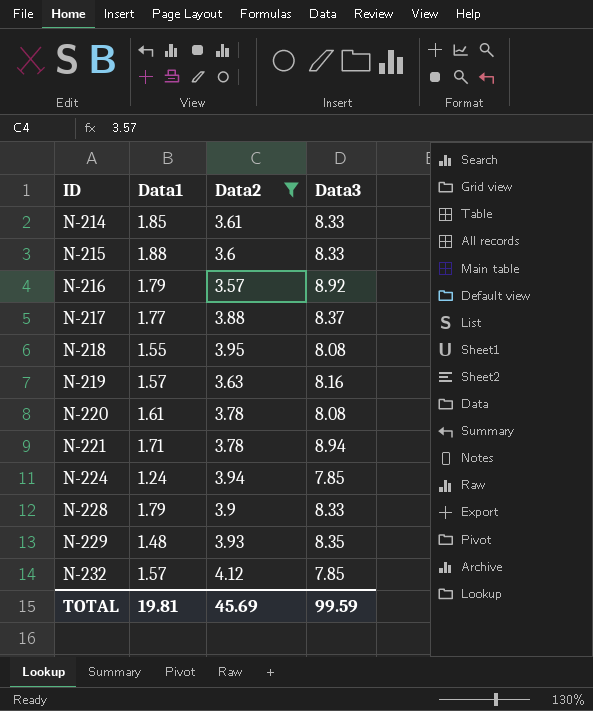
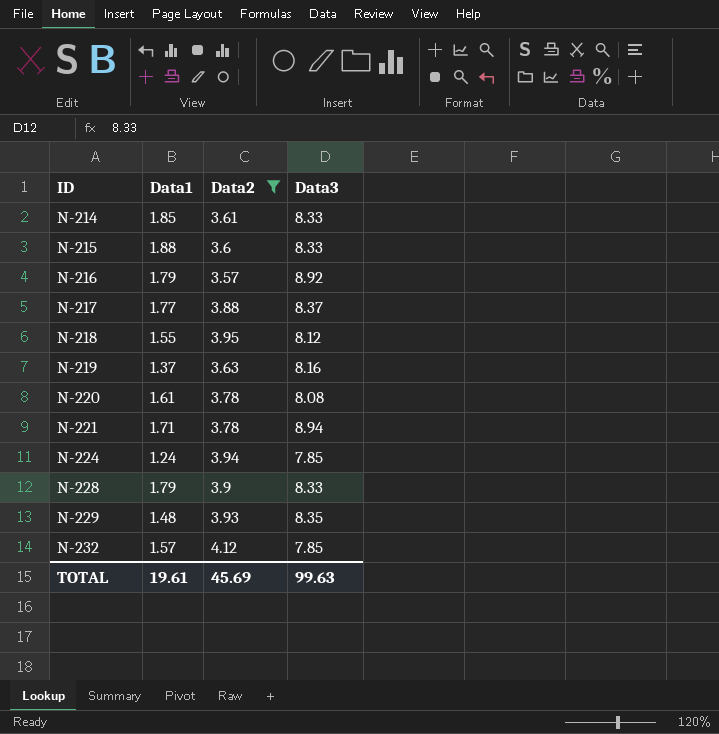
N-218 | Data3: 8.08 -> 8.12
N-219 | Data1: 1.57 -> 1.37
TOTAL | Data1: 19.81 -> 19.61
TOTAL | Data3: 99.59 -> 99.63

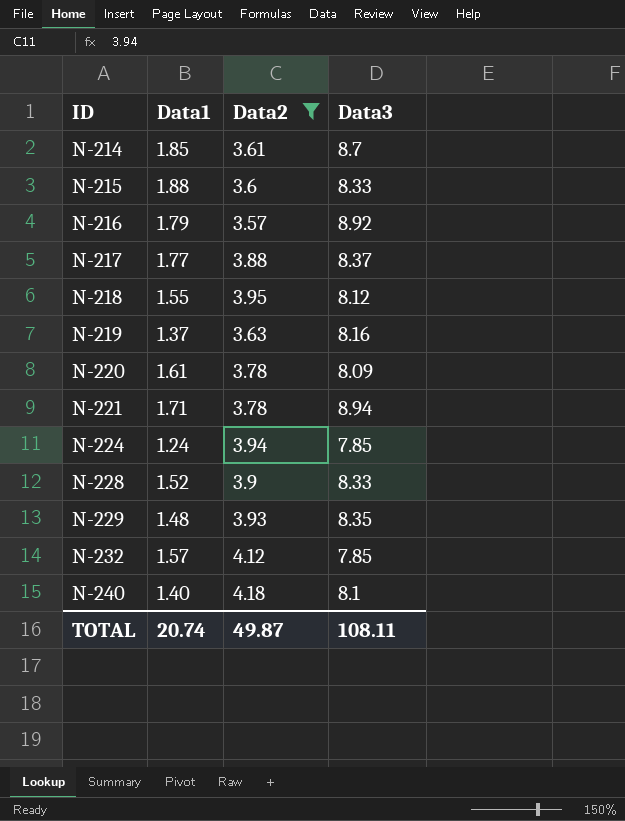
N-214 | Data3: 8.33 -> 8.7
N-220 | Data3: 8.08 -> 8.09
N-228 | Data1: 1.79 -> 1.52
row N-240: none -> 1.40 | 4.18 | 8.1
TOTAL | Data1: 19.61 -> 20.74
TOTAL | Data2: 45.69 -> 49.87
TOTAL | Data3: 99.63 -> 108.11

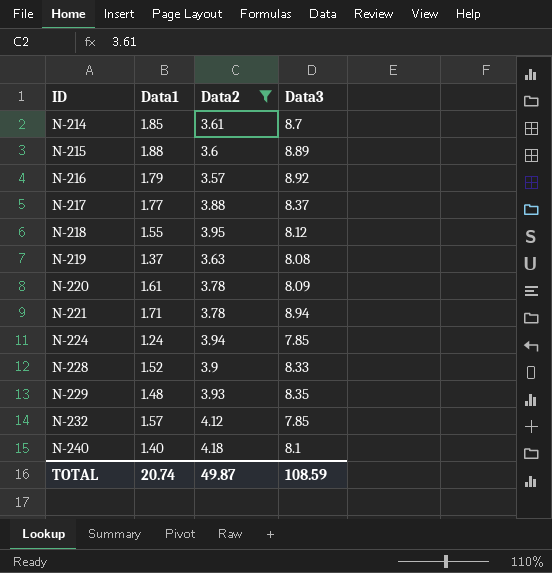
N-215 | Data3: 8.33 -> 8.89
N-219 | Data3: 8.16 -> 8.08
TOTAL | Data3: 108.11 -> 108.59

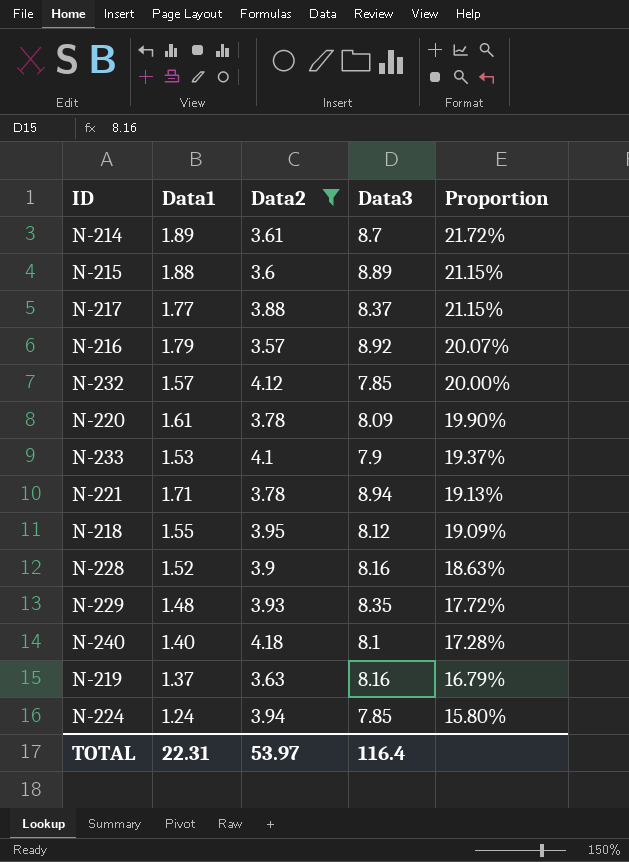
row order: ID ascending -> Proportion descending
column Proportion | formula: none -> [Data1] / [Data3]
N-214 | Data1: 1.85 -> 1.89
row N-233: none -> 1.53 | 4.1 | 7.9 | 19.37%
N-228 | Data3: 8.33 -> 8.16
N-219 | Data3: 8.08 -> 8.16
TOTAL | Data1: 20.74 -> 22.31
TOTAL | Data2: 49.87 -> 53.97
TOTAL | Data3: 108.59 -> 116.4

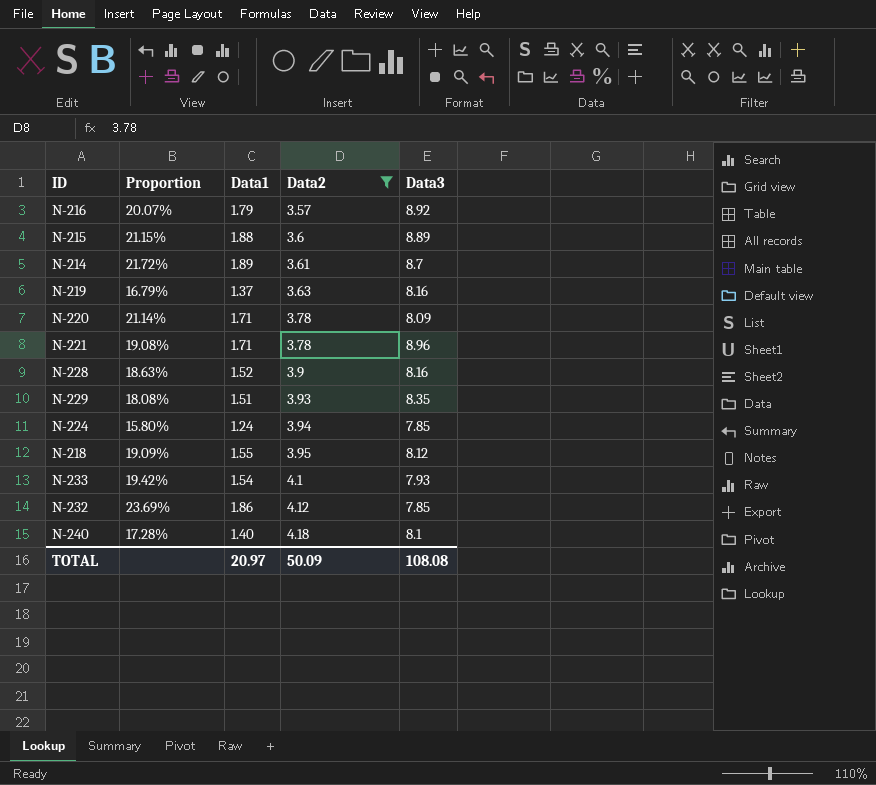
row order: Proportion descending -> Data2 ascending
column Proportion | position: 5 -> 2
row N-217: 1.77 | 3.88 | 8.37 | 21.15% -> none
N-220 | Proportion: 19.90% -> 21.14%
N-220 | Data1: 1.61 -> 1.71
N-221 | Proportion: 19.13% -> 19.08%
N-221 | Data3: 8.94 -> 8.96
N-229 | Proportion: 17.72% -> 18.08%
N-229 | Data1: 1.48 -> 1.51
N-233 | Proportion: 19.37% -> 19.42%
N-233 | Data1: 1.53 -> 1.54
N-233 | Data3: 7.9 -> 7.93
N-232 | Proportion: 20.00% -> 23.69%
N-232 | Data1: 1.57 -> 1.86
TOTAL | Data1: 22.31 -> 20.97
TOTAL | Data2: 53.97 -> 50.09
TOTAL | Data3: 116.4 -> 108.08

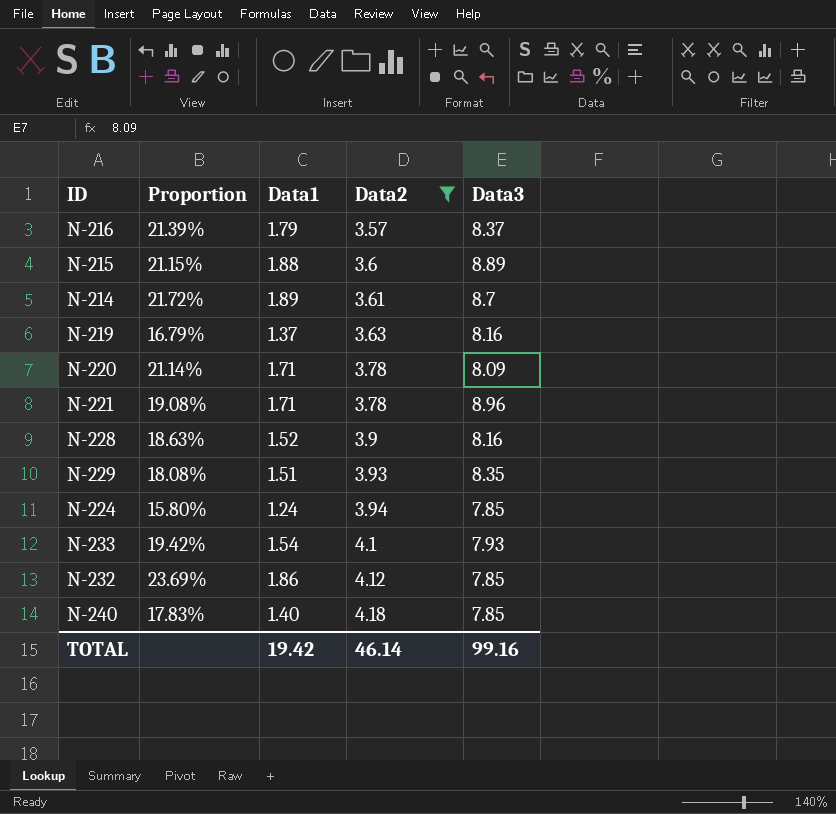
row N-218: 19.09% | 1.55 | 3.95 | 8.12 -> none
N-216 | Proportion: 20.07% -> 21.39%
N-216 | Data3: 8.92 -> 8.37
N-240 | Proportion: 17.28% -> 17.83%
N-240 | Data3: 8.1 -> 7.85
TOTAL | Data1: 20.97 -> 19.42
TOTAL | Data2: 50.09 -> 46.14
TOTAL | Data3: 108.08 -> 99.16

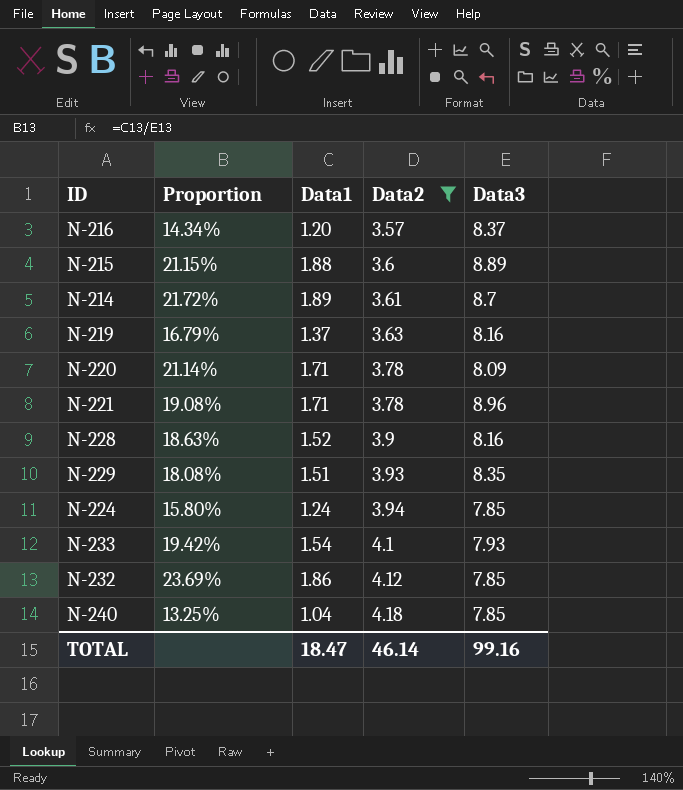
N-216 | Proportion: 21.39% -> 14.34%
N-216 | Data1: 1.79 -> 1.20
N-240 | Proportion: 17.83% -> 13.25%
N-240 | Data1: 1.40 -> 1.04
TOTAL | Data1: 19.42 -> 18.47

